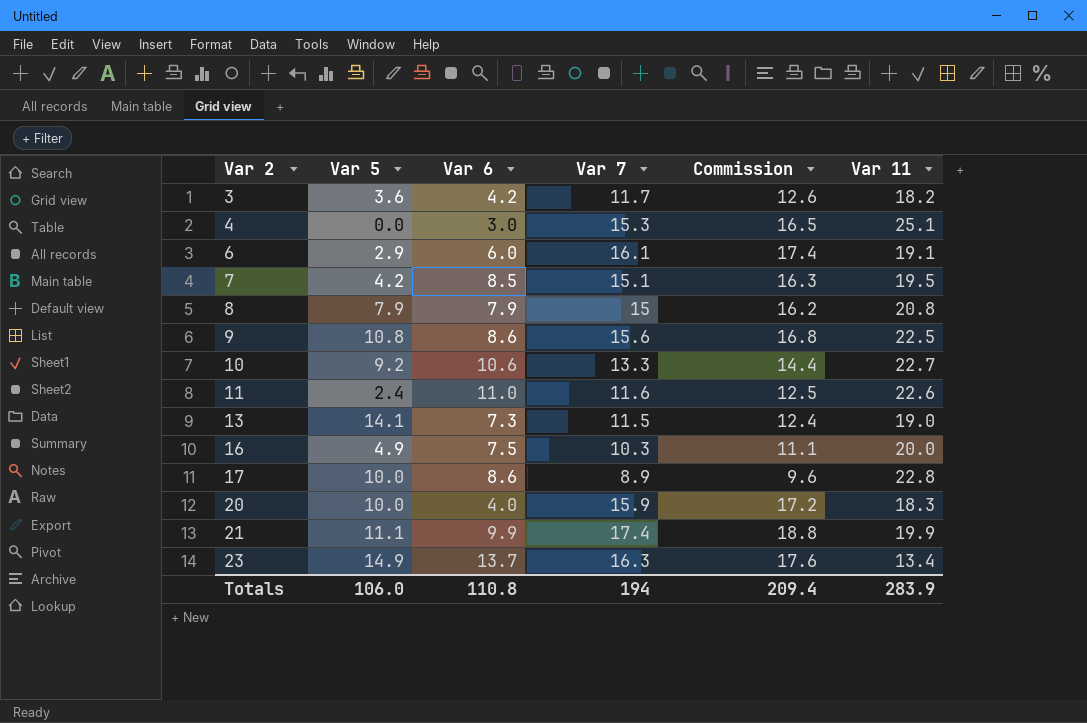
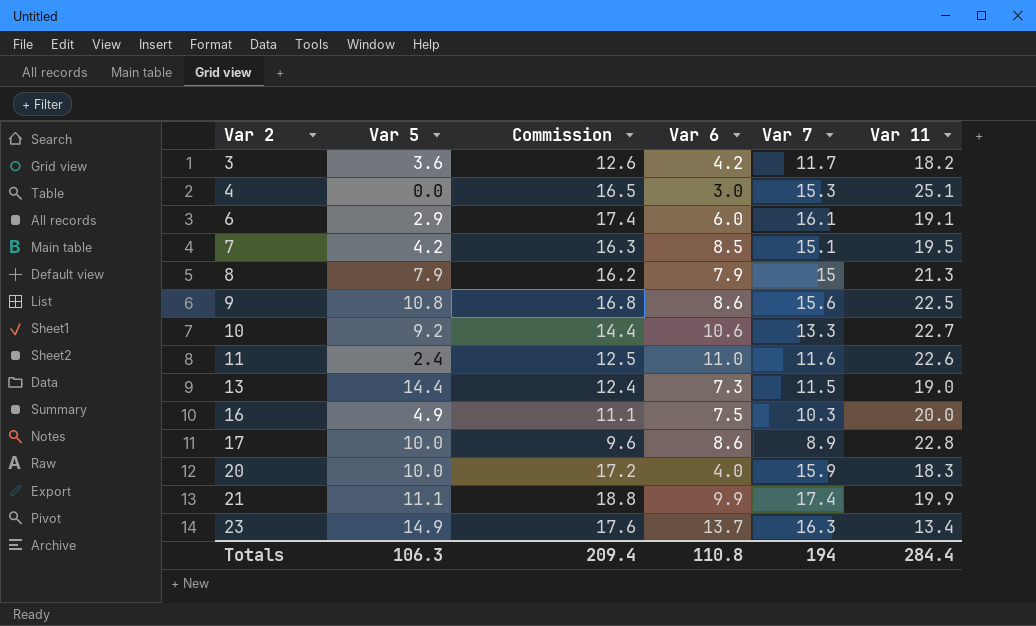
column Commission | position: 5 -> 3
8 | Var 11: 20.8 -> 21.3
13 | Var 5: 14.1 -> 14.4
Totals | Var 5: 106.0 -> 106.3
Totals | Var 11: 283.9 -> 284.4

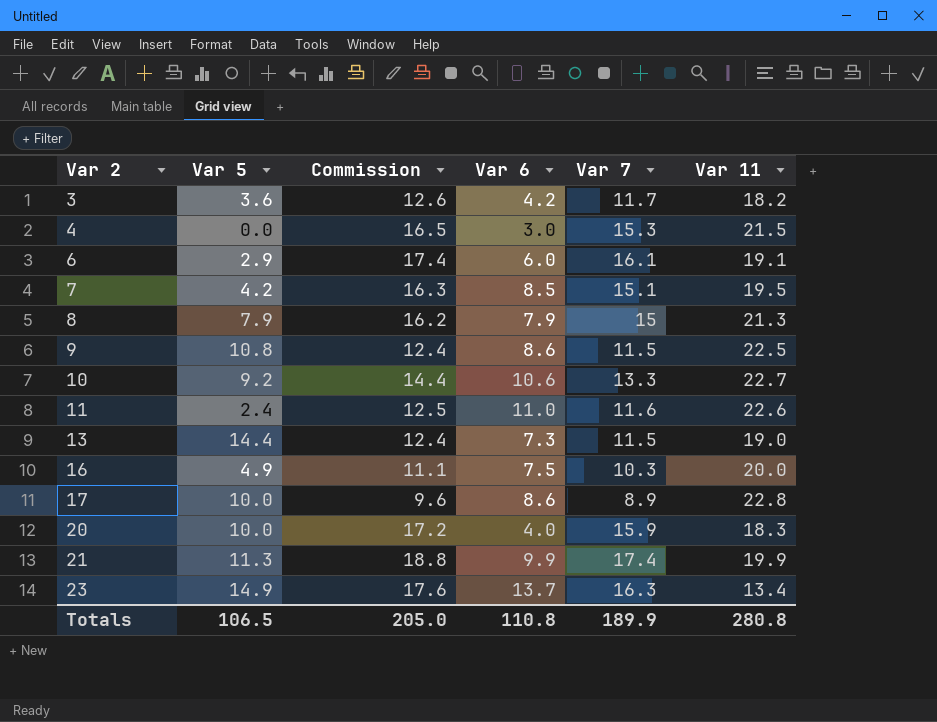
4 | Var 11: 25.1 -> 21.5
9 | Commission: 16.8 -> 12.4
9 | Var 7: 15.6 -> 11.5
21 | Var 5: 11.1 -> 11.3
Totals | Var 5: 106.3 -> 106.5
Totals | Commission: 209.4 -> 205.0
Totals | Var 7: 194 -> 189.9
Totals | Var 11: 284.4 -> 280.8

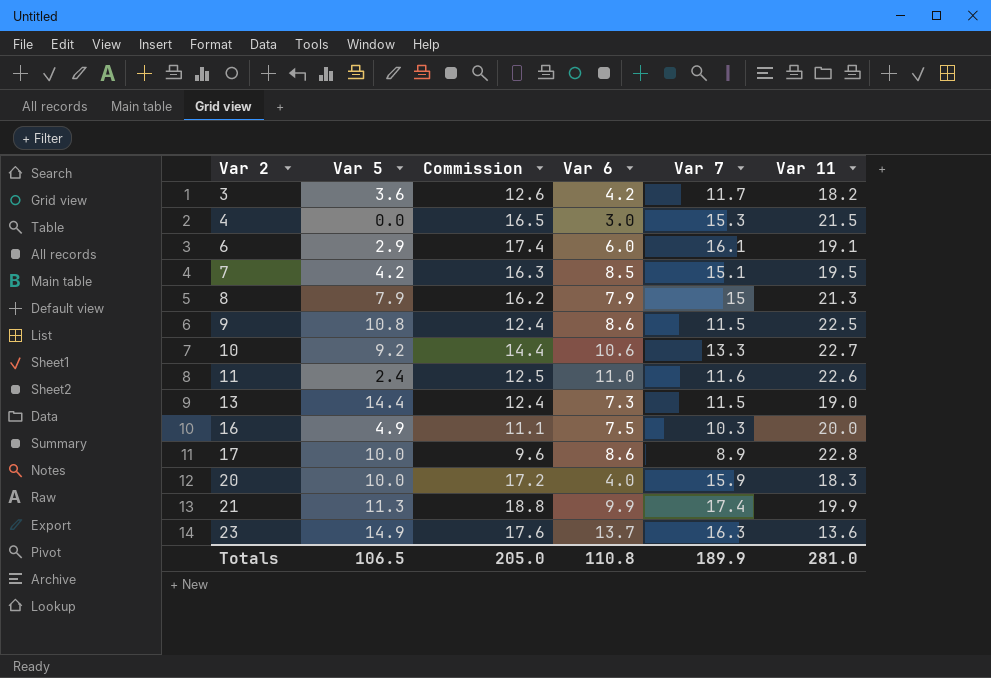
23 | Var 11: 13.4 -> 13.6
Totals | Var 11: 280.8 -> 281.0

